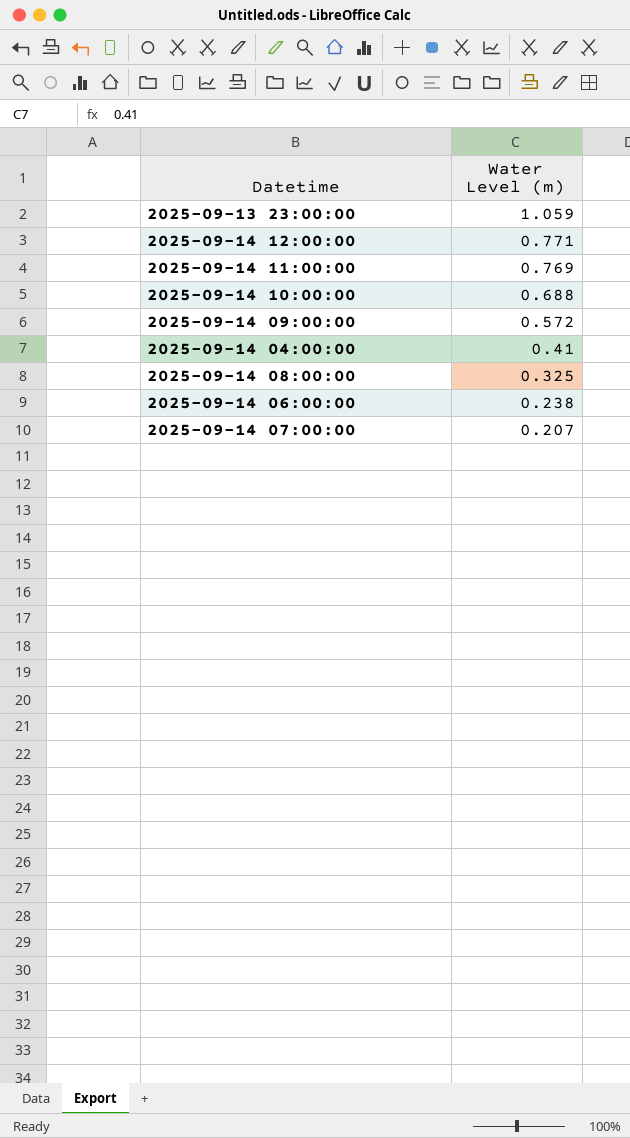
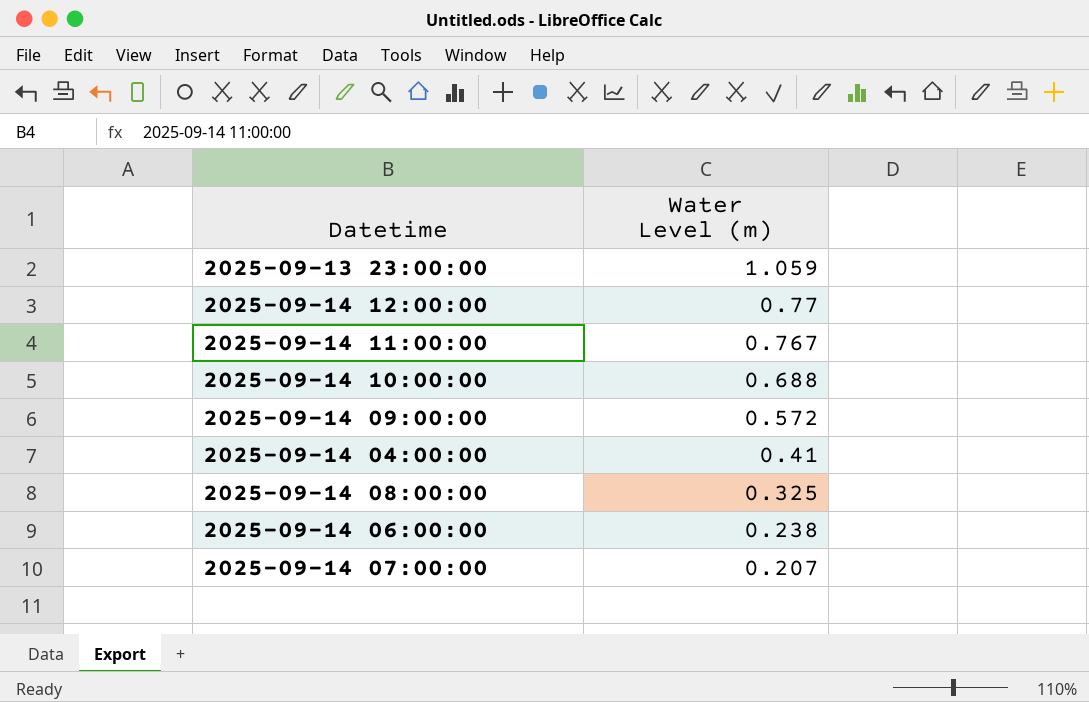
2025-09-14 12:00:00 | Water Level (m): 0.771 -> 0.77
2025-09-14 11:00:00 | Water Level (m): 0.769 -> 0.767

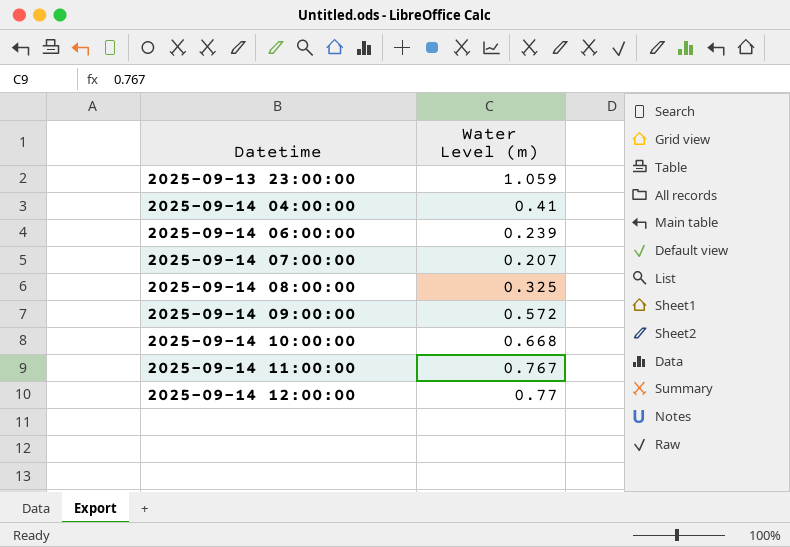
row order: Water Level (m) descending -> Datetime ascending
2025-09-14 06:00:00 | Water Level (m): 0.238 -> 0.239
2025-09-14 10:00:00 | Water Level (m): 0.688 -> 0.668

